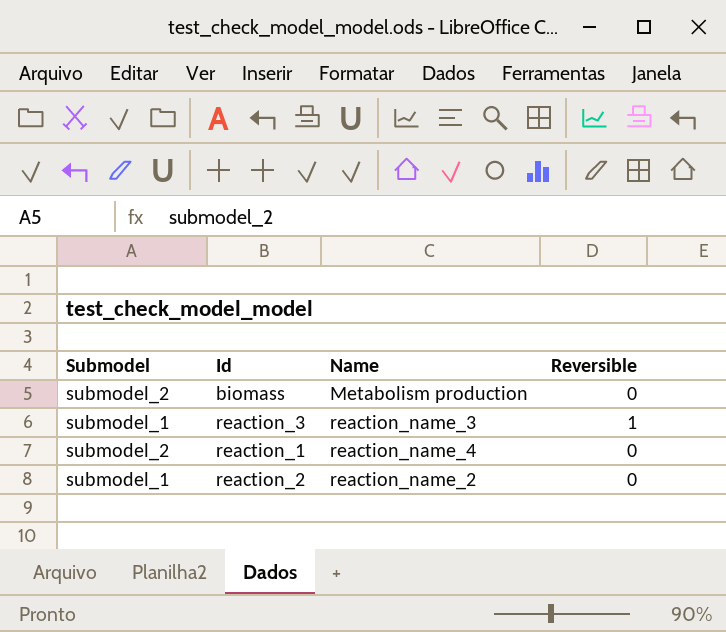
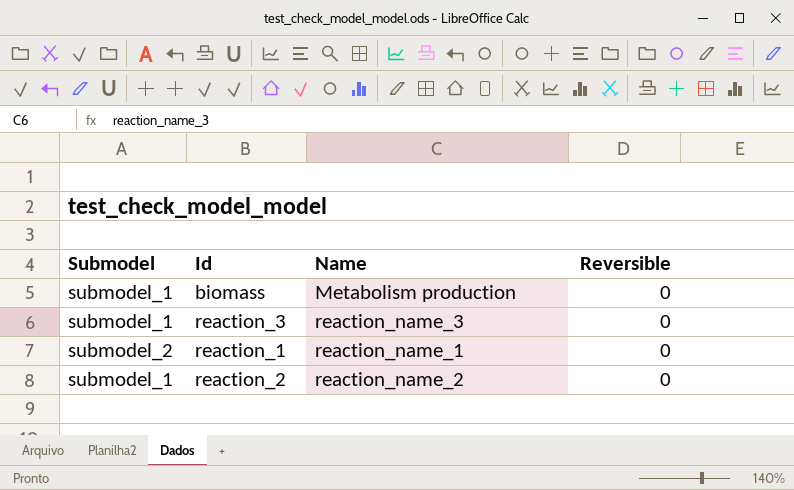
biomass | Submodel: submodel_2 -> submodel_1
reaction_3 | Reversible: 1 -> 0
reaction_1 | Name: reaction_name_4 -> reaction_name_1

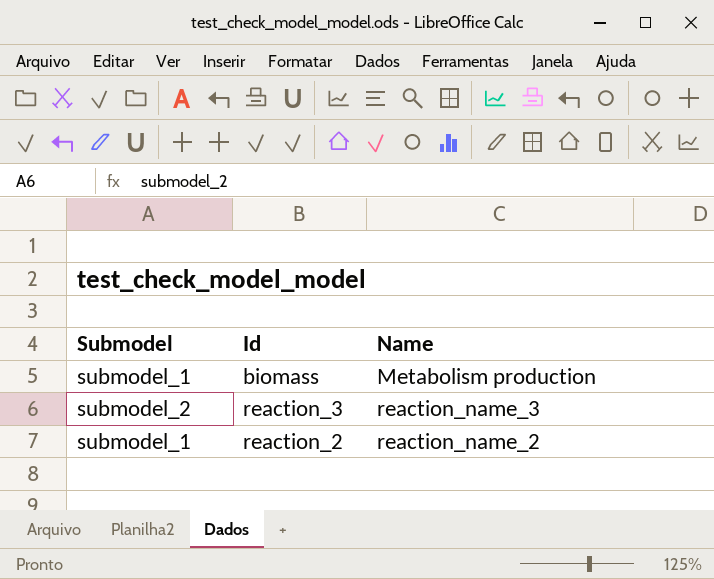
column Reversible | position: 4 -> none
row reaction_1: submodel_2 | reaction_name_1 | 0 -> none
reaction_3 | Submodel: submodel_1 -> submodel_2

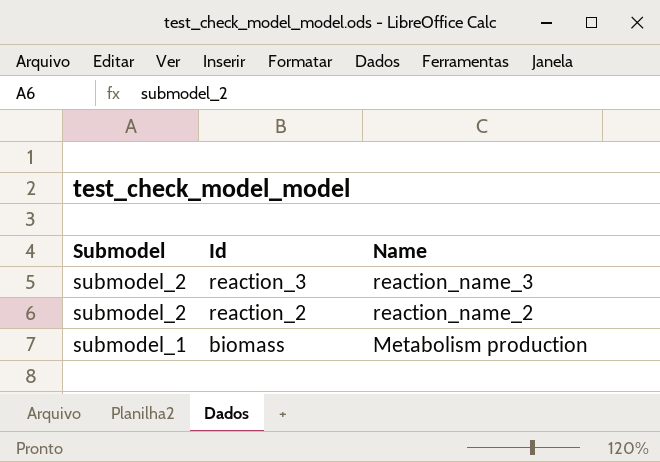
row order: none -> Submodel descending
reaction_2 | Submodel: submodel_1 -> submodel_2

